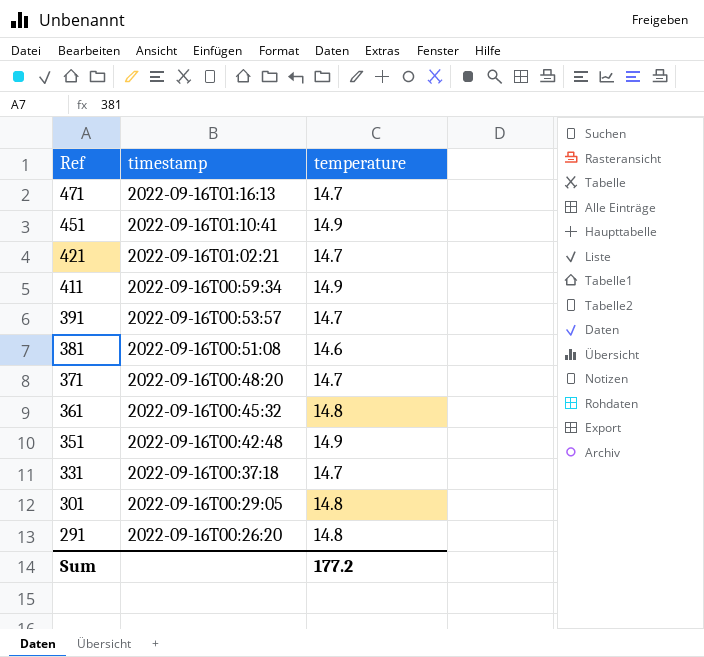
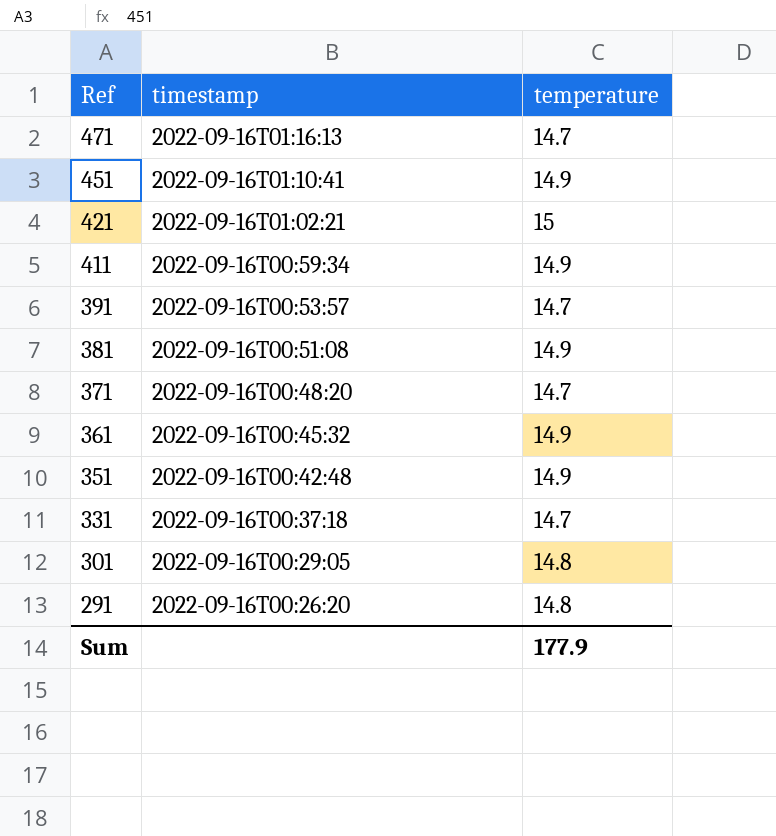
421 | temperature: 14.7 -> 15
381 | temperature: 14.6 -> 14.9
361 | temperature: 14.8 -> 14.9
Sum | temperature: 177.2 -> 177.9

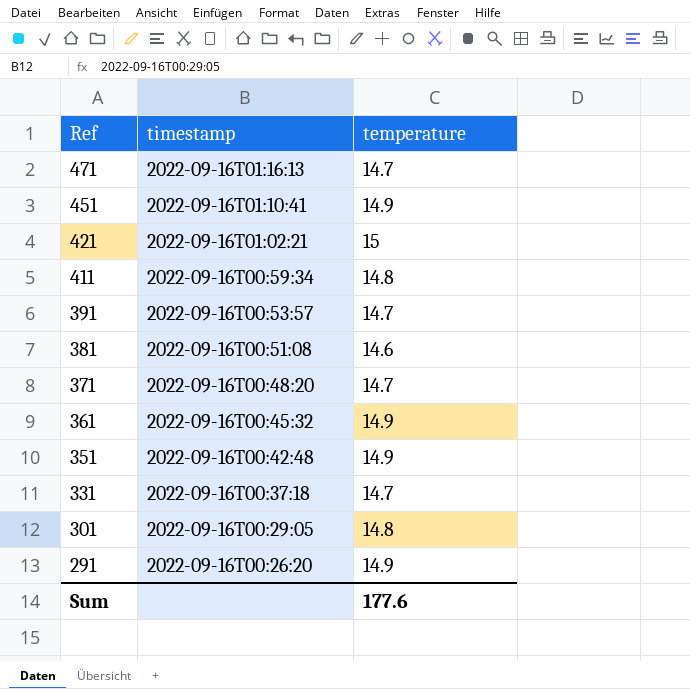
411 | temperature: 14.9 -> 14.8
381 | temperature: 14.9 -> 14.6
291 | temperature: 14.8 -> 14.9
Sum | temperature: 177.9 -> 177.6

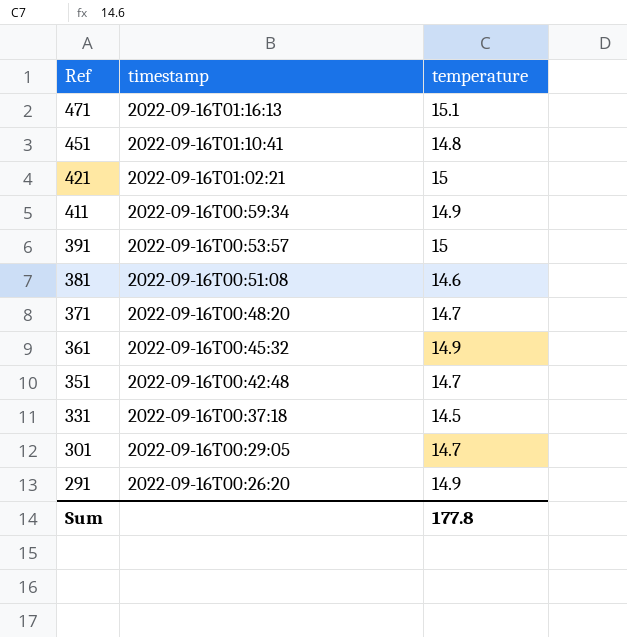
471 | temperature: 14.7 -> 15.1
451 | temperature: 14.9 -> 14.8
411 | temperature: 14.8 -> 14.9
391 | temperature: 14.7 -> 15
351 | temperature: 14.9 -> 14.7
331 | temperature: 14.7 -> 14.5
301 | temperature: 14.8 -> 14.7
Sum | temperature: 177.6 -> 177.8

